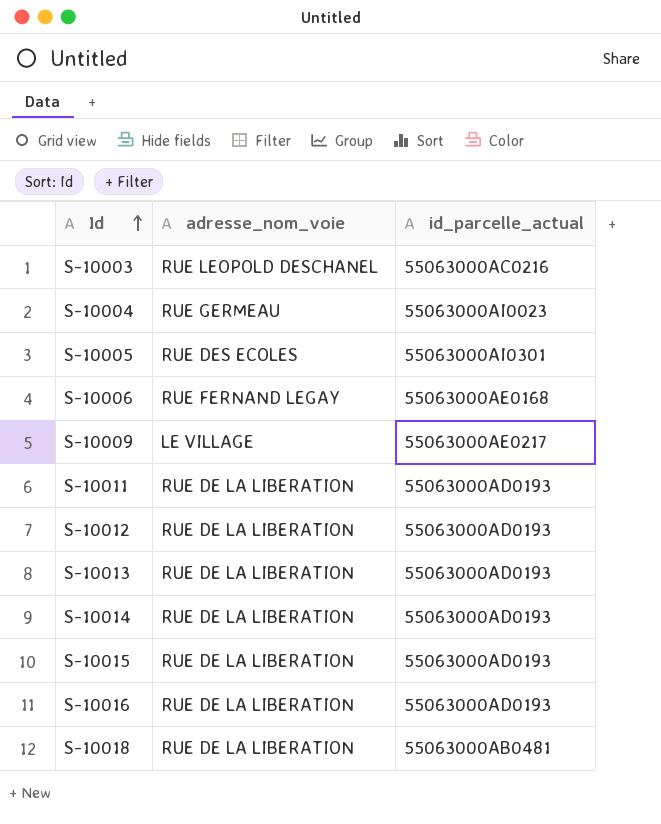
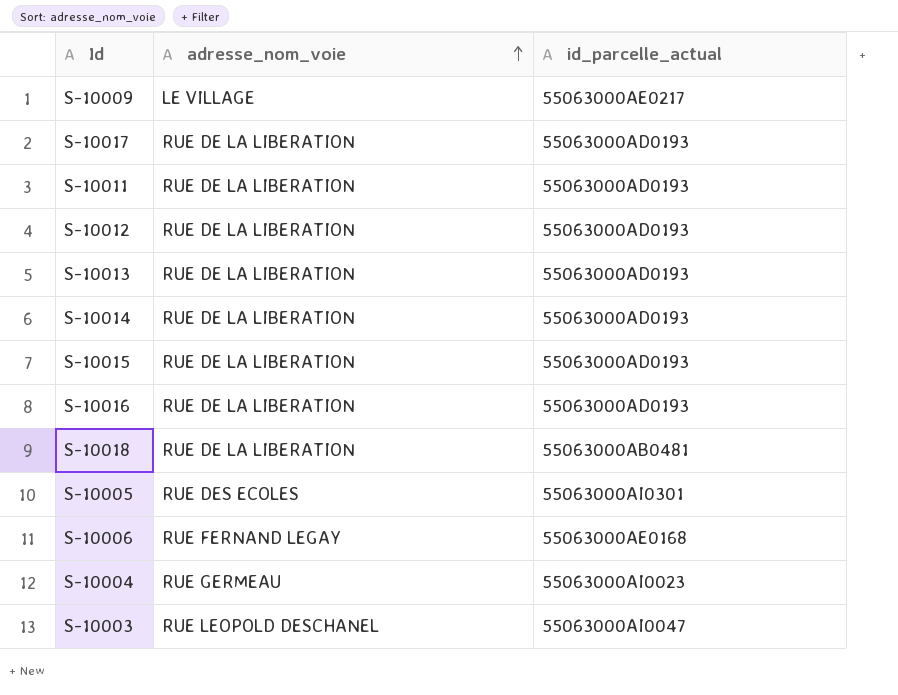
row order: Id ascending -> adresse_nom_voie ascending
row S-10017: none -> RUE DE LA LIBERATION | 55063000AD0193
S-10003 | id_parcelle_actual: 55063000AC0216 -> 55063000AI0047

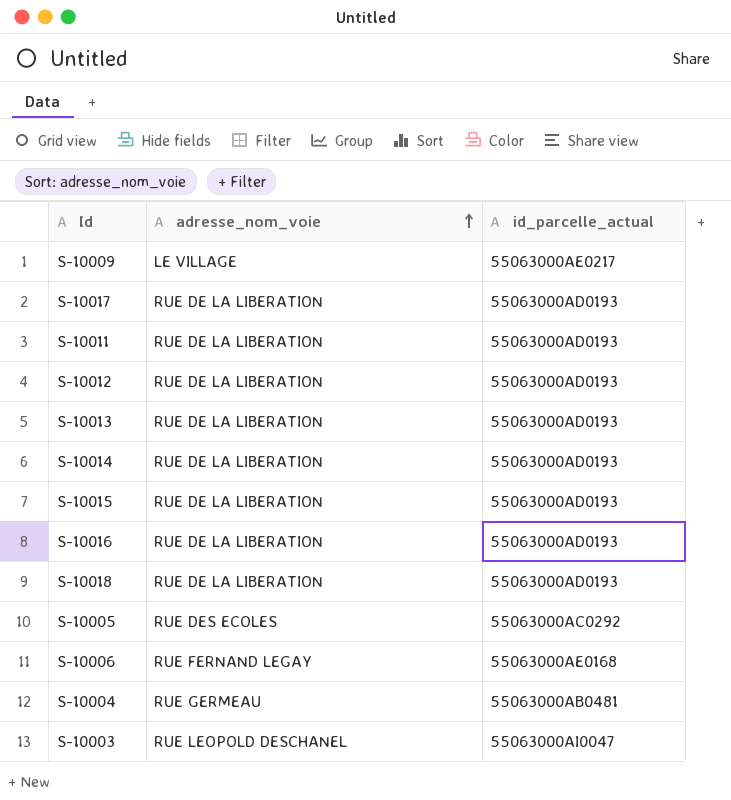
S-10018 | id_parcelle_actual: 55063000AB0481 -> 55063000AD0193
S-10005 | id_parcelle_actual: 55063000AI0301 -> 55063000AC0292
S-10004 | id_parcelle_actual: 55063000AI0023 -> 55063000AB0481

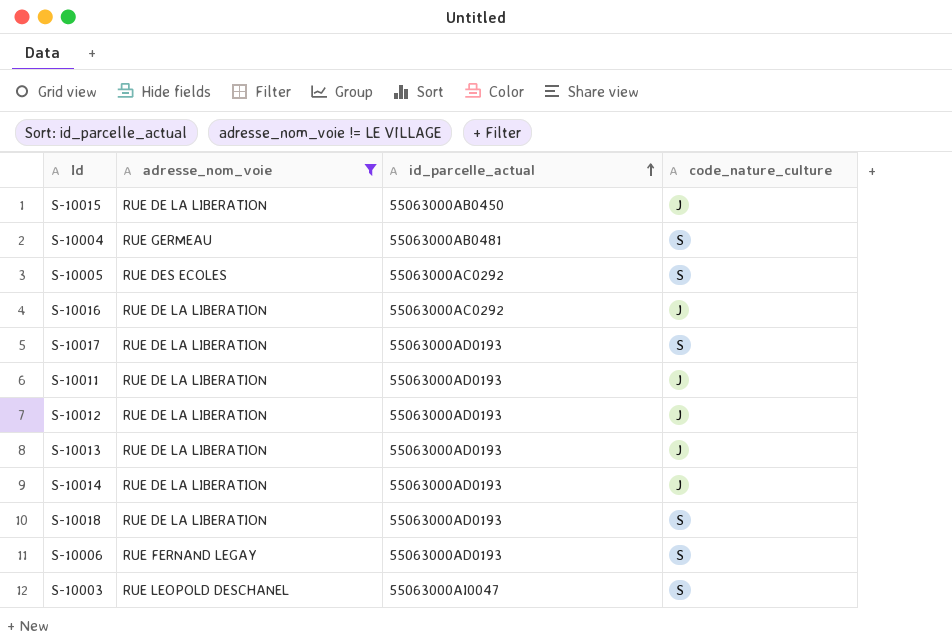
filter: none -> adresse_nom_voie != LE VILLAGE
row order: adresse_nom_voie ascending -> id_parcelle_actual ascending
column code_nature_culture | position: none -> 4
S-10015 | id_parcelle_actual: 55063000AD0193 -> 55063000AB0450
S-10016 | id_parcelle_actual: 55063000AD0193 -> 55063000AC0292
S-10006 | id_parcelle_actual: 55063000AE0168 -> 55063000AD0193

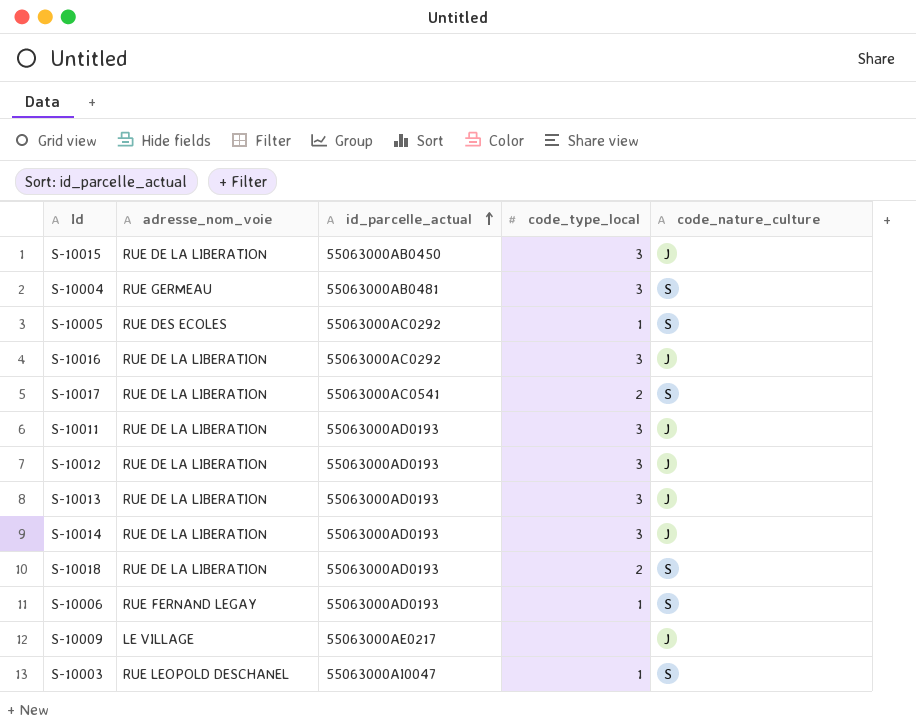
filter: adresse_nom_voie != LE VILLAGE -> none
column code_type_local | position: none -> 4
S-10017 | id_parcelle_actual: 55063000AD0193 -> 55063000AC0541

